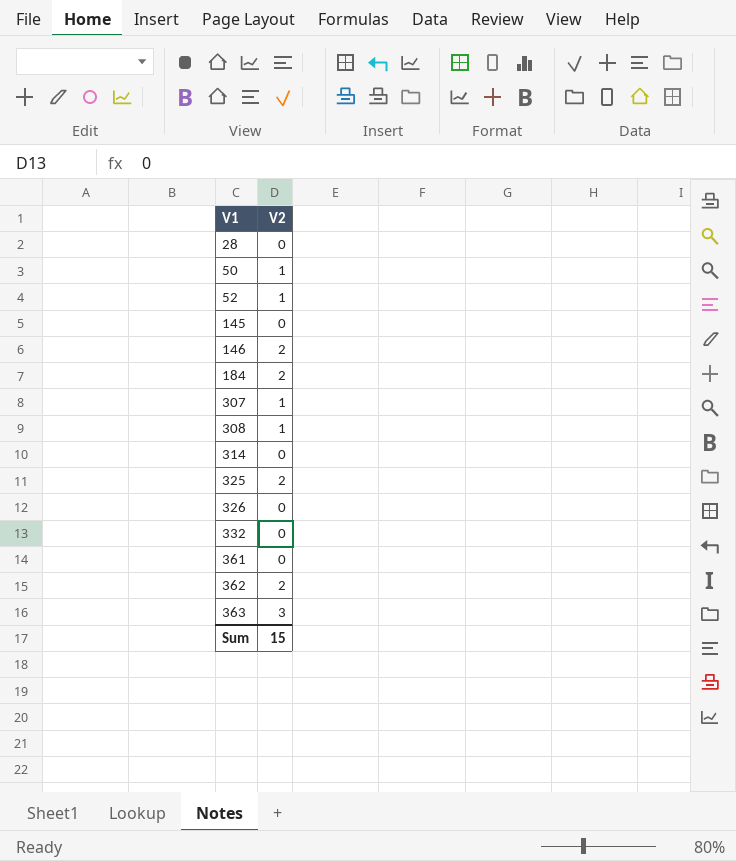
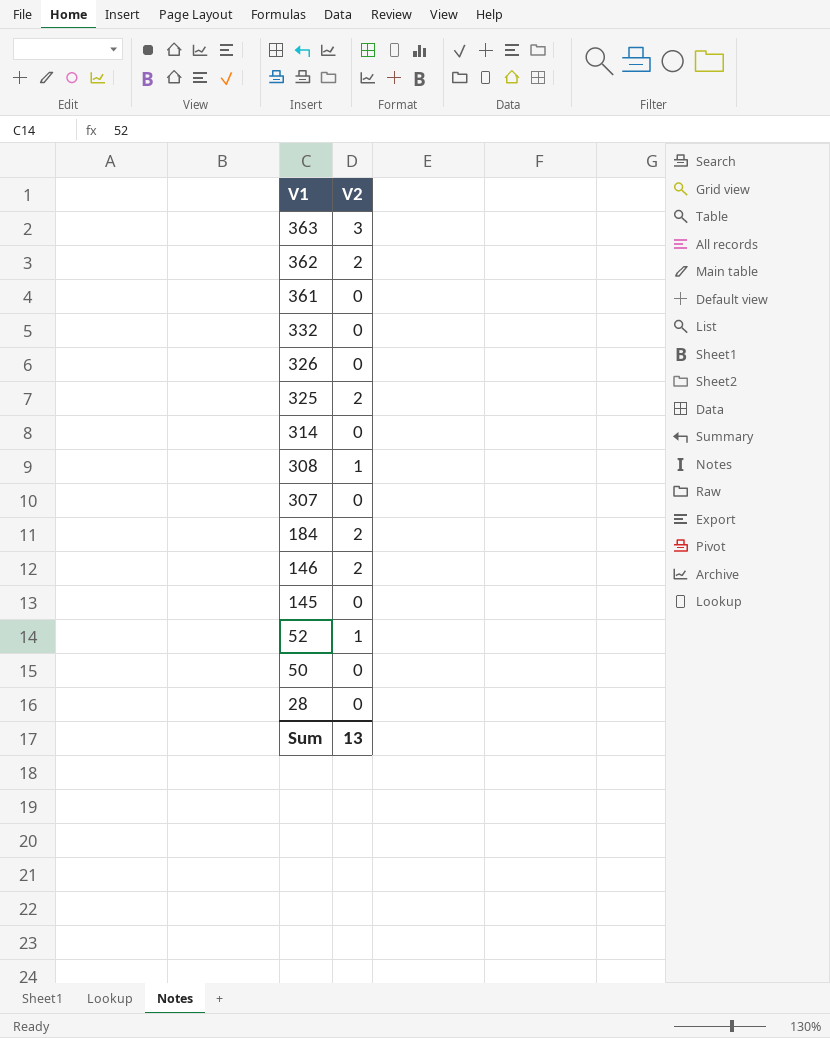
row order: V1 ascending -> V1 descending
307 | V2: 1 -> 0
50 | V2: 1 -> 0
Sum | V2: 15 -> 13

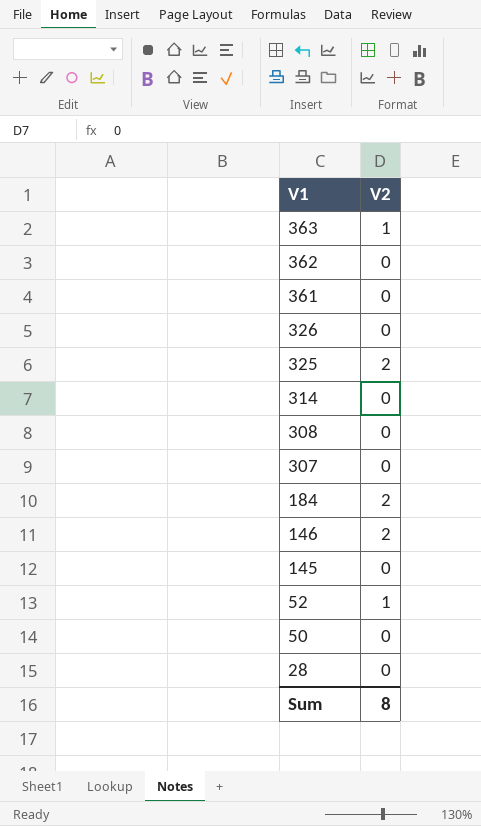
row 332: 0 -> none
363 | V2: 3 -> 1
362 | V2: 2 -> 0
308 | V2: 1 -> 0
Sum | V2: 13 -> 8

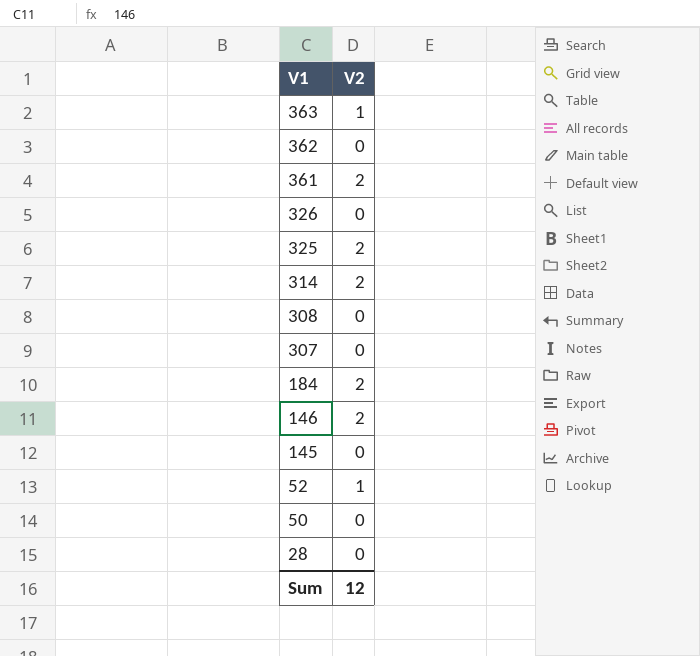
361 | V2: 0 -> 2
314 | V2: 0 -> 2
Sum | V2: 8 -> 12

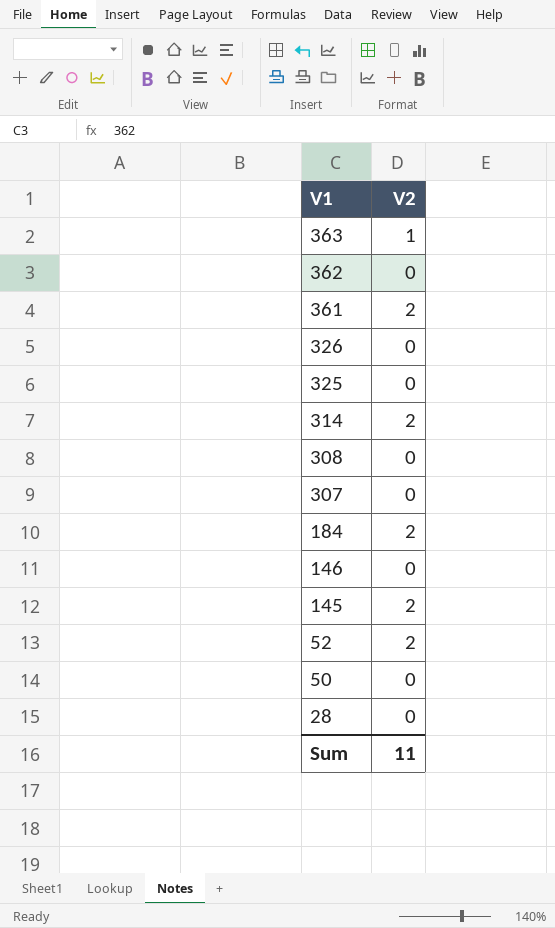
325 | V2: 2 -> 0
146 | V2: 2 -> 0
145 | V2: 0 -> 2
52 | V2: 1 -> 2
Sum | V2: 12 -> 11

